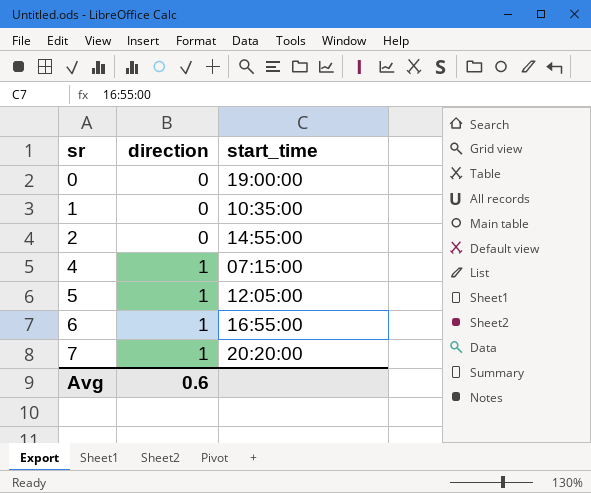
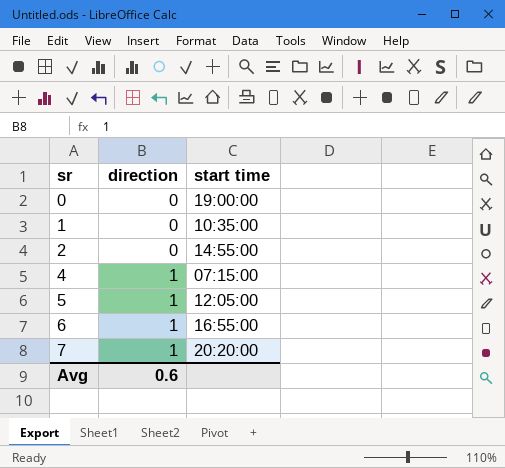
column name: start_time -> start time

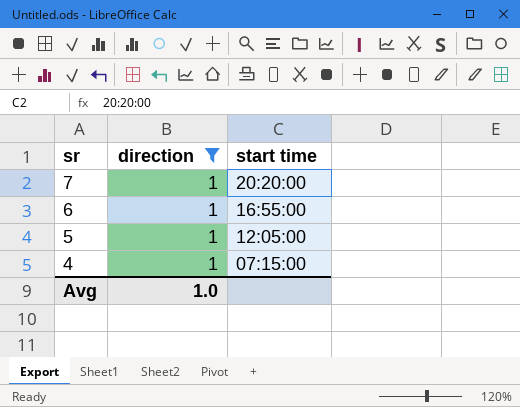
filter: none -> direction = 1
row order: sr ascending -> sr descending
Avg | direction: 0.6 -> 1.0

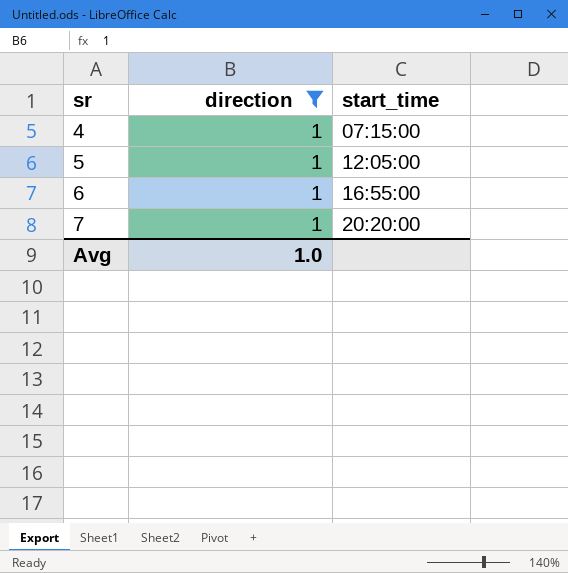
row order: sr descending -> sr ascending
column name: start time -> start_time

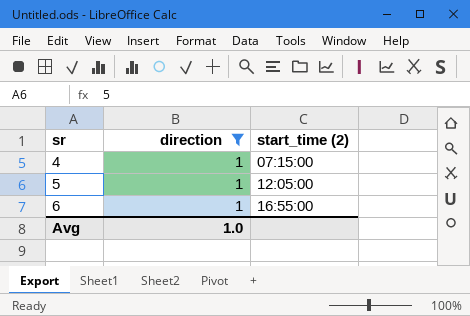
column name: start_time -> start_time (2)
row 7: 1 | 20:20:00 -> none

